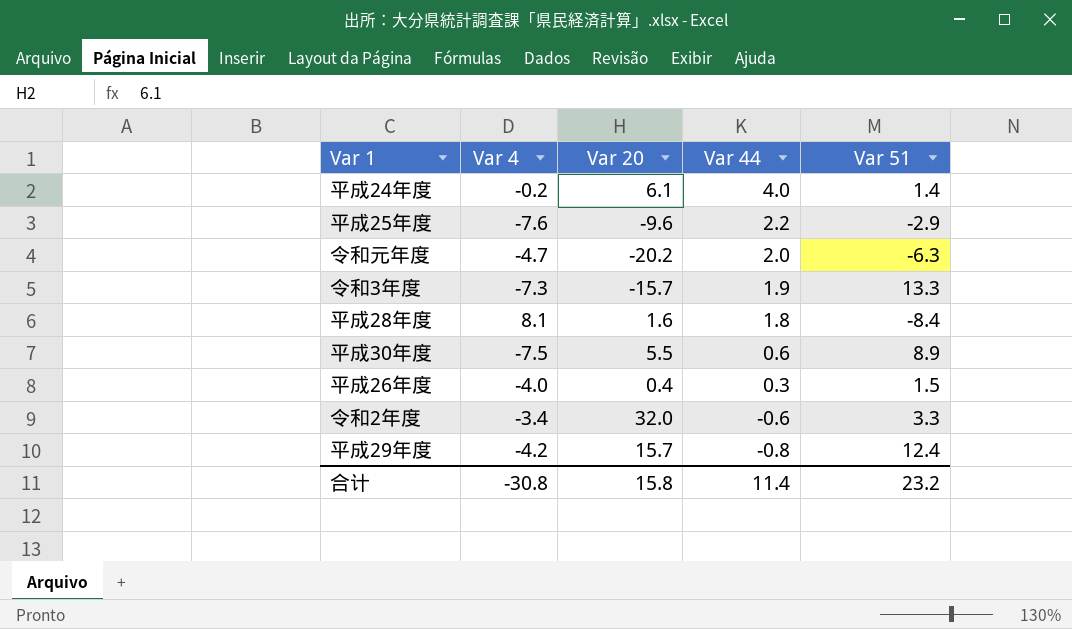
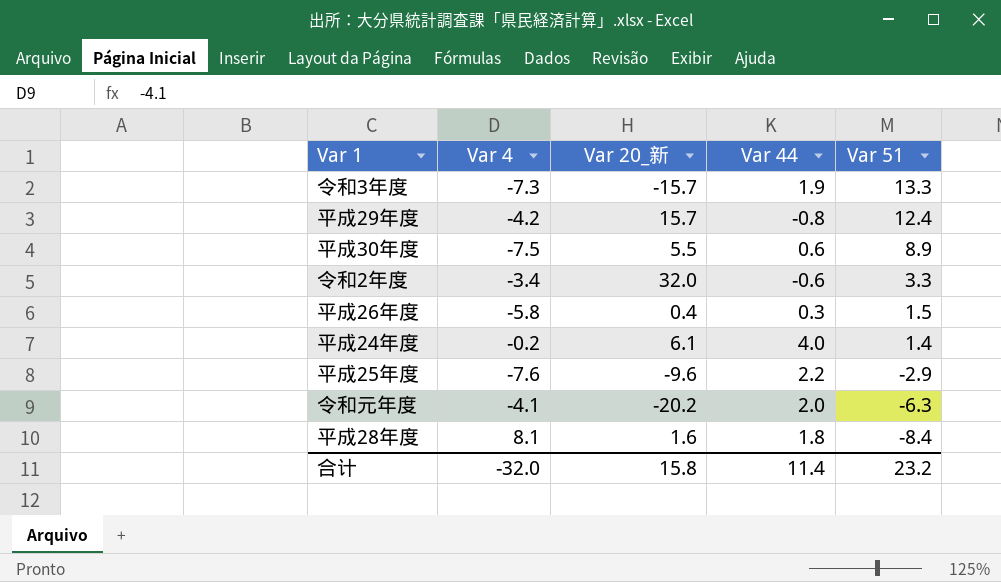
row order: Var 44 descending -> Var 51 descending
column name: Var 20 -> Var 20_新
平成26年度 | Var 4: -4.0 -> -5.8
令和元年度 | Var 4: -4.7 -> -4.1
合计 | Var 4: -30.8 -> -32.0

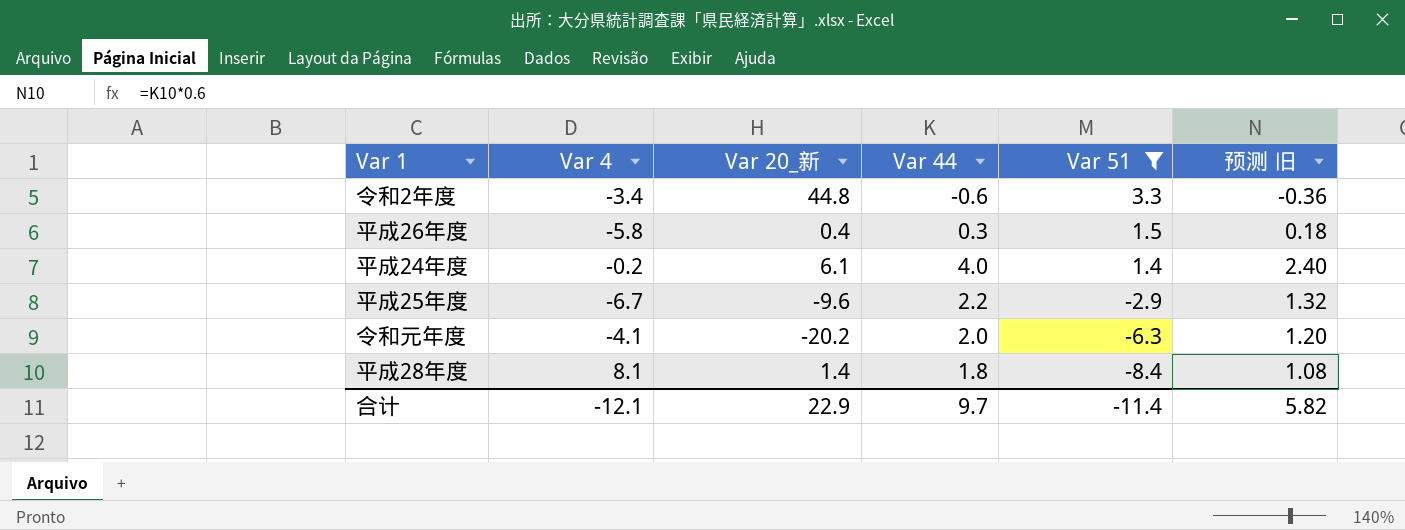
filter: none -> Var 51 <= 3.3
column 预测 旧 | formula: none -> [Var 44] * 0.6
令和2年度 | Var 20_新: 32.0 -> 44.8
平成25年度 | Var 4: -7.6 -> -6.7
平成28年度 | Var 20_新: 1.6 -> 1.4
合计 | Var 4: -32.0 -> -12.1
合计 | Var 20_新: 15.8 -> 22.9
合计 | Var 44: 11.4 -> 9.7
合计 | Var 51: 23.2 -> -11.4

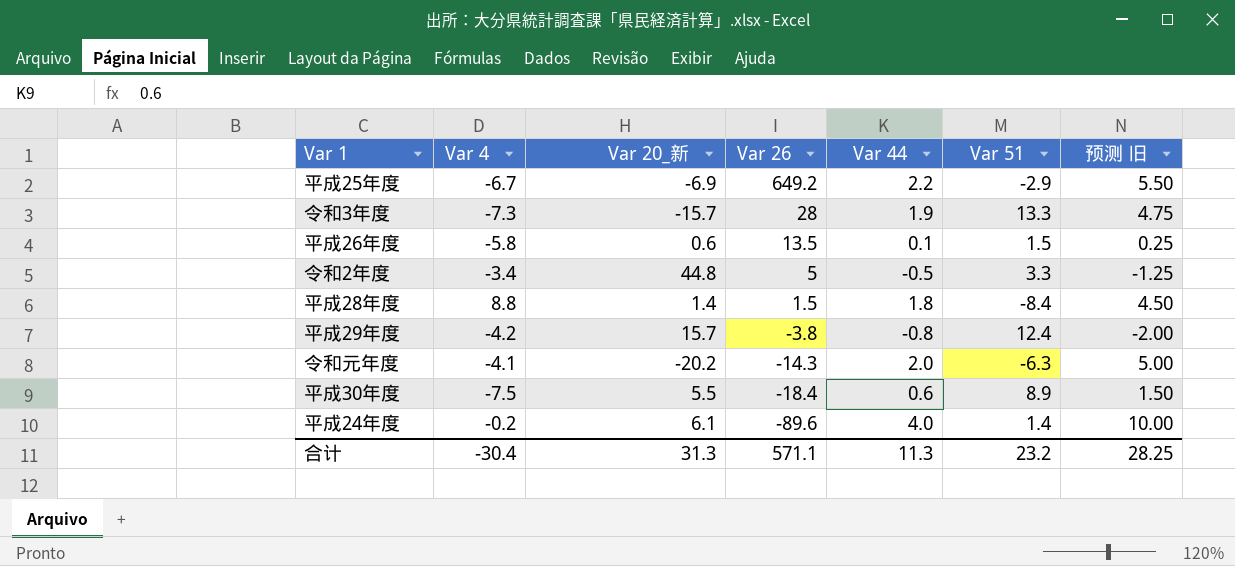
filter: Var 51 <= 3.3 -> none
row order: Var 51 descending -> Var 26 descending
column Var 26 | position: none -> 4
column 预测 旧 | formula: [Var 44] * 0.6 -> [Var 44] * 2.5
平成25年度 | Var 20_新: -9.6 -> -6.9
平成26年度 | Var 20_新: 0.4 -> 0.6
平成26年度 | Var 44: 0.3 -> 0.1
令和2年度 | Var 44: -0.6 -> -0.5
平成28年度 | Var 4: 8.1 -> 8.8
合计 | Var 4: -12.1 -> -30.4
合计 | Var 20_新: 22.9 -> 31.3
合计 | Var 44: 9.7 -> 11.3
合计 | Var 51: -11.4 -> 23.2
合计 | 预测 旧: 5.82 -> 28.25

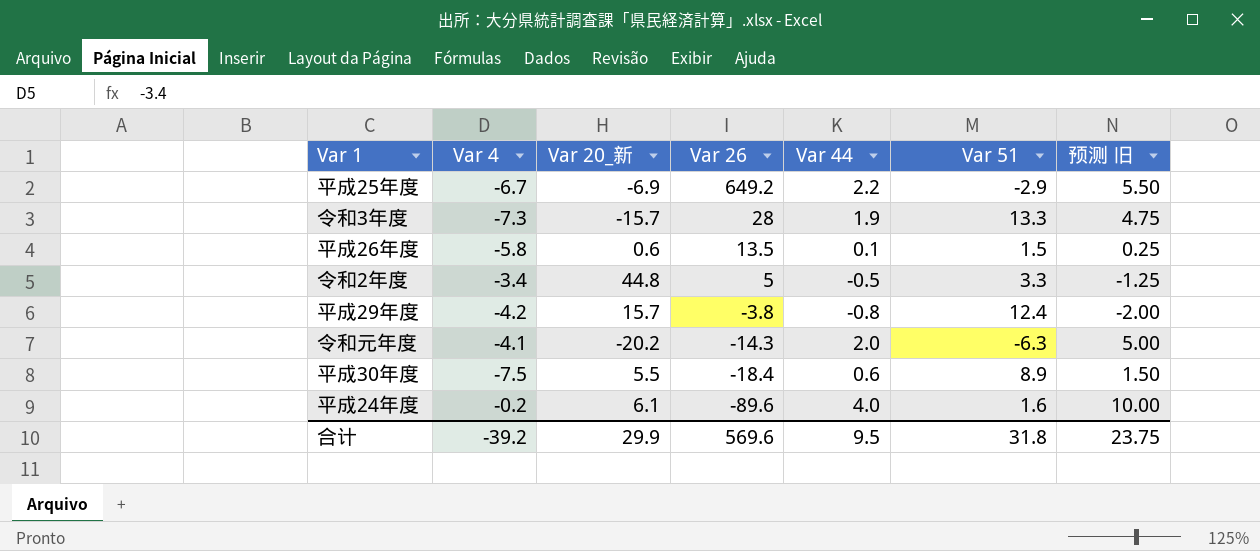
row 平成28年度: 8.8 | 1.4 | 1.5 | 1.8 | -8.4 | 4.50 -> none
平成24年度 | Var 51: 1.4 -> 1.6
合计 | Var 4: -30.4 -> -39.2
合计 | Var 20_新: 31.3 -> 29.9
合计 | Var 26: 571.1 -> 569.6
合计 | Var 44: 11.3 -> 9.5
合计 | Var 51: 23.2 -> 31.8
合计 | 预测 旧: 28.25 -> 23.75

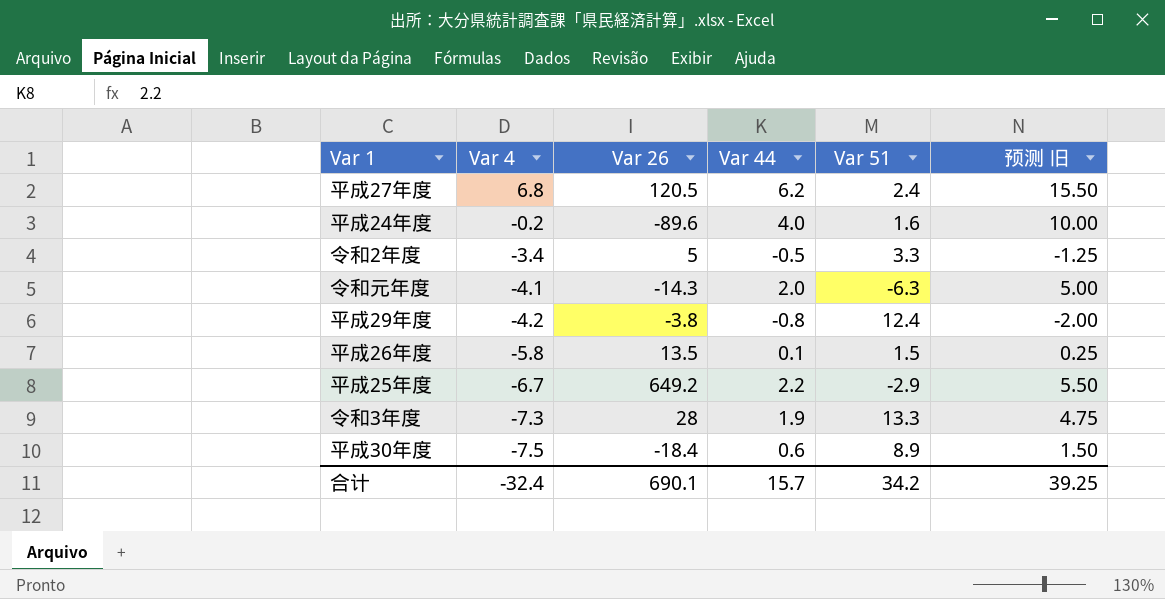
row order: Var 26 descending -> Var 4 descending
column Var 20_新 | position: 3 -> none
row 平成27年度: none -> 6.8 | 120.5 | 6.2 | 2.4 | 15.50
合计 | Var 4: -39.2 -> -32.4
合计 | Var 26: 569.6 -> 690.1
合计 | Var 44: 9.5 -> 15.7
合计 | Var 51: 31.8 -> 34.2
合计 | 预测 旧: 23.75 -> 39.25

